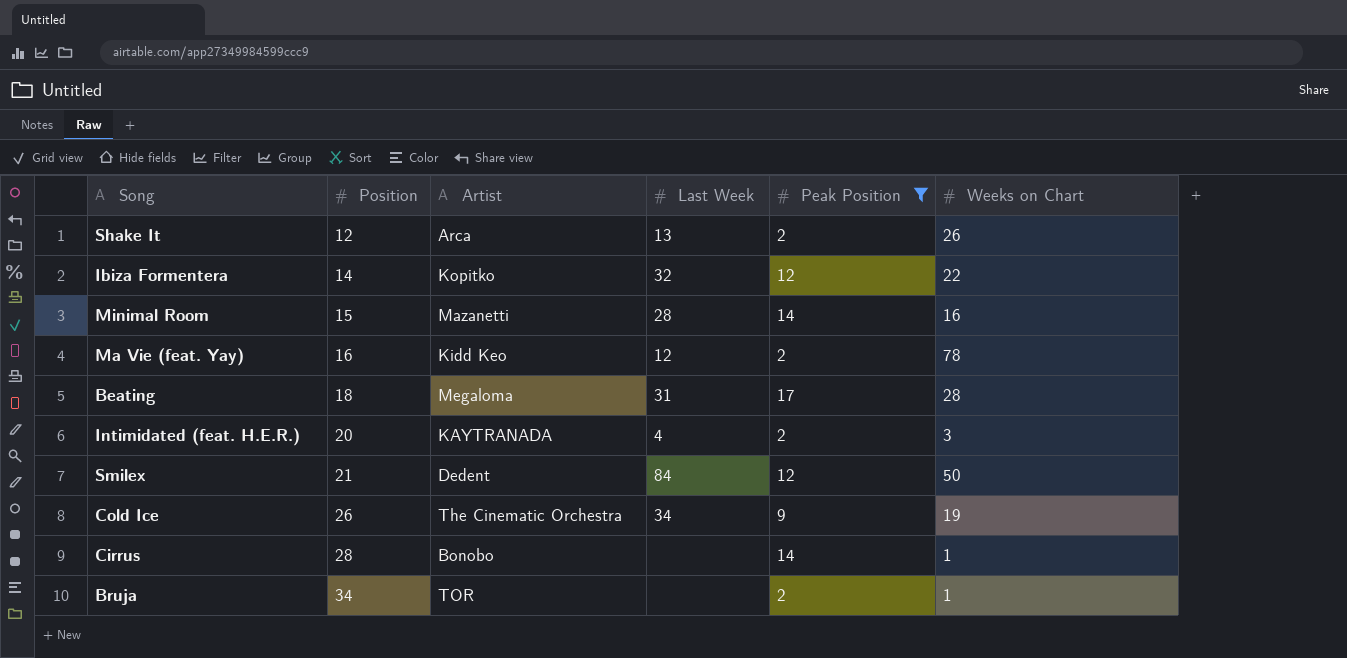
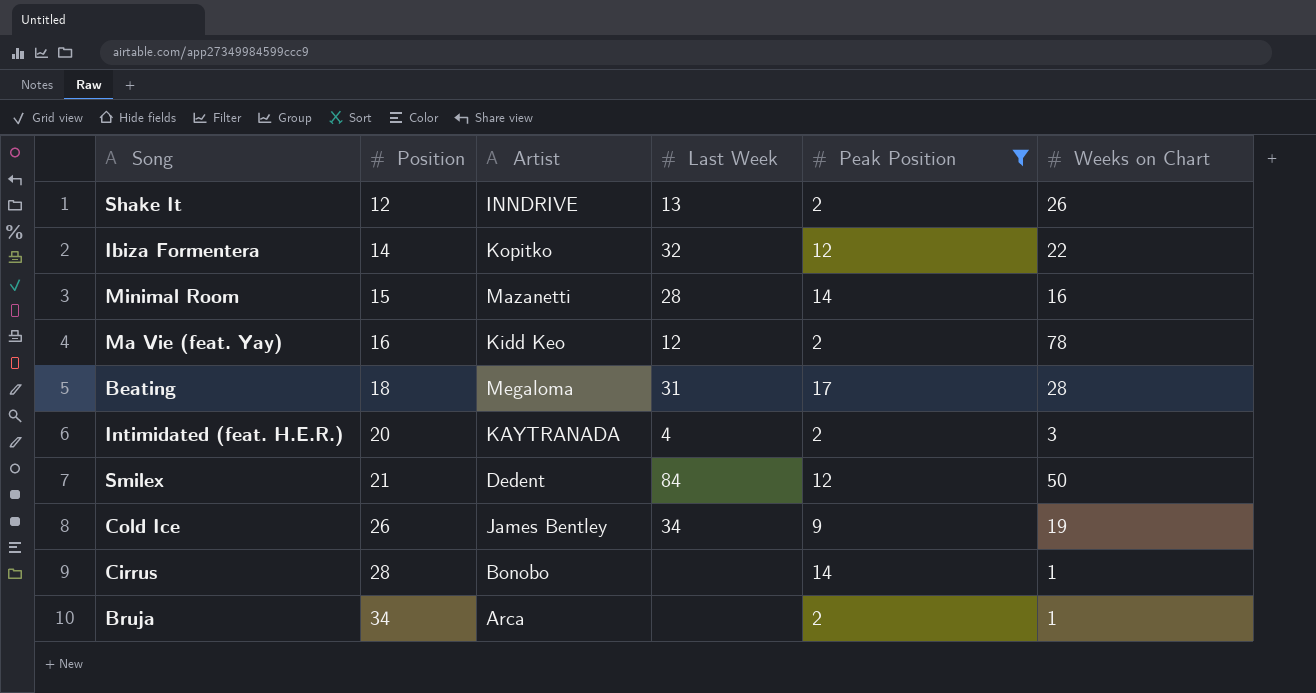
Shake It | Artist: Arca -> INNDRIVE
Cold Ice | Artist: The Cinematic Orchestra -> James Bentley
Bruja | Artist: TOR -> Arca

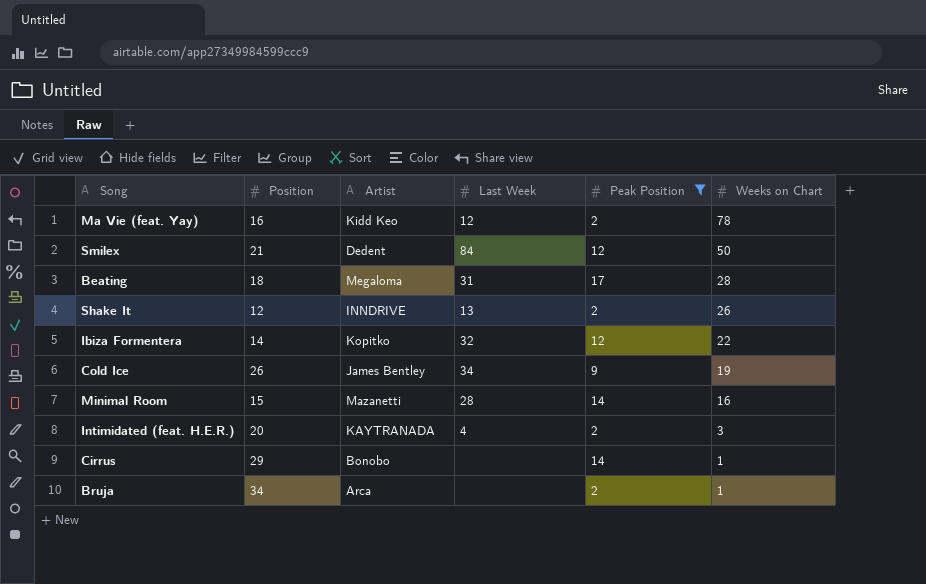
row order: Position ascending -> Weeks on Chart descending
Cirrus | Position: 28 -> 29

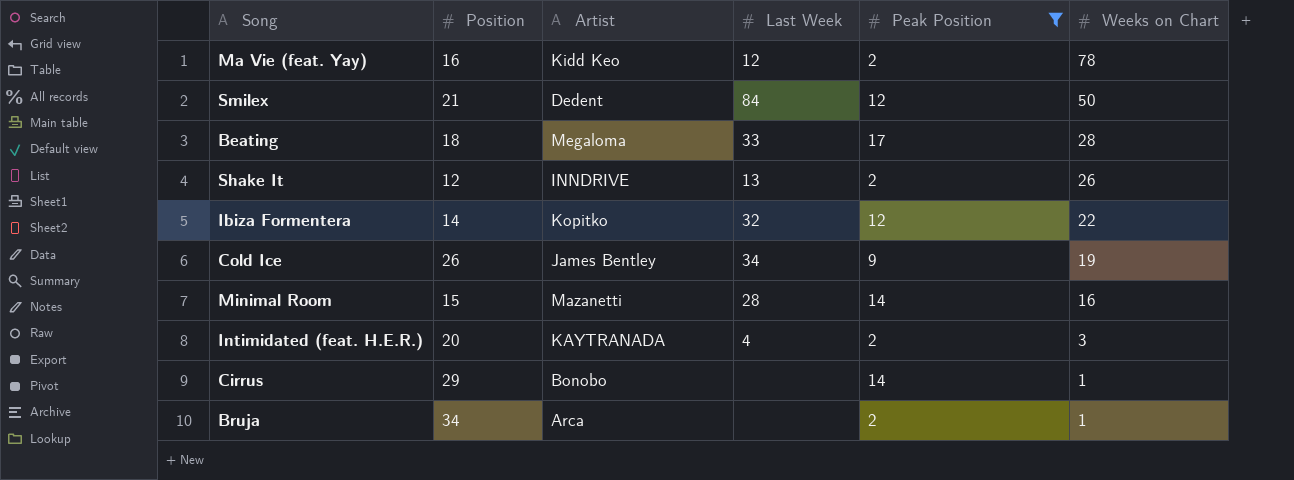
Beating | Last Week: 31 -> 33

